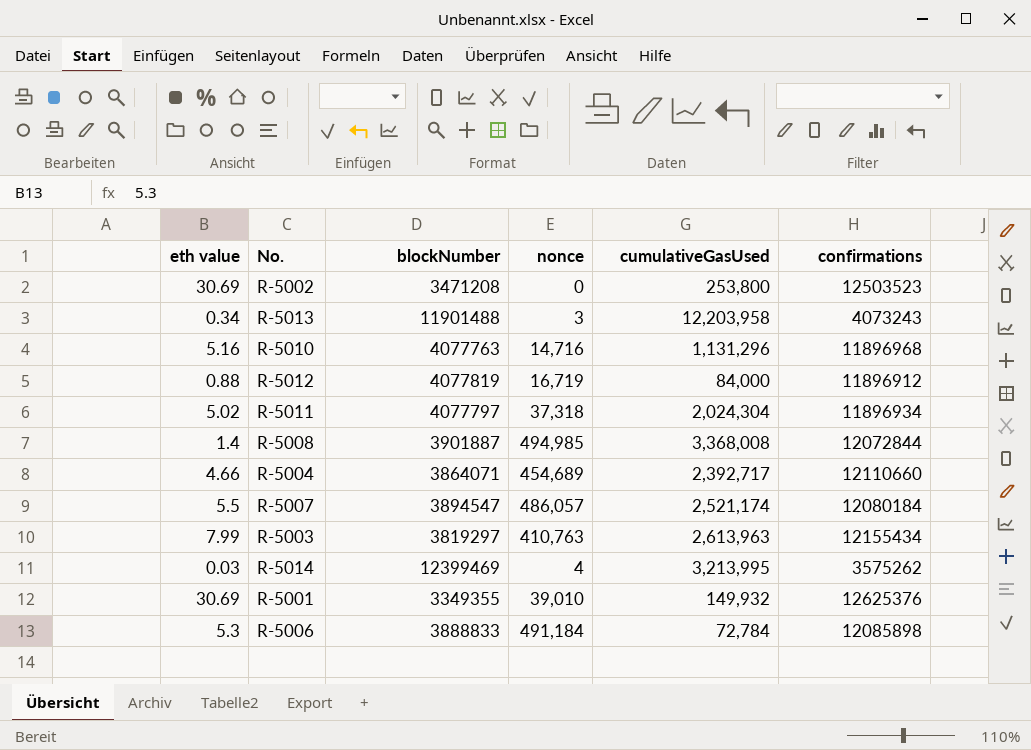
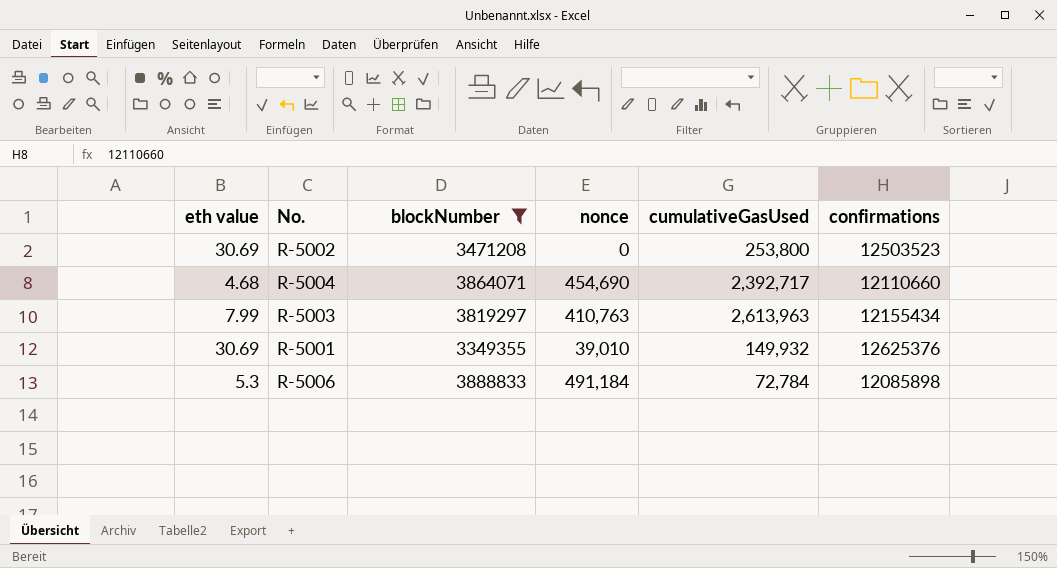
filter: none -> blockNumber <= 3888833
R-5004 | eth value: 4.66 -> 4.68
R-5004 | nonce: 454,689 -> 454,690

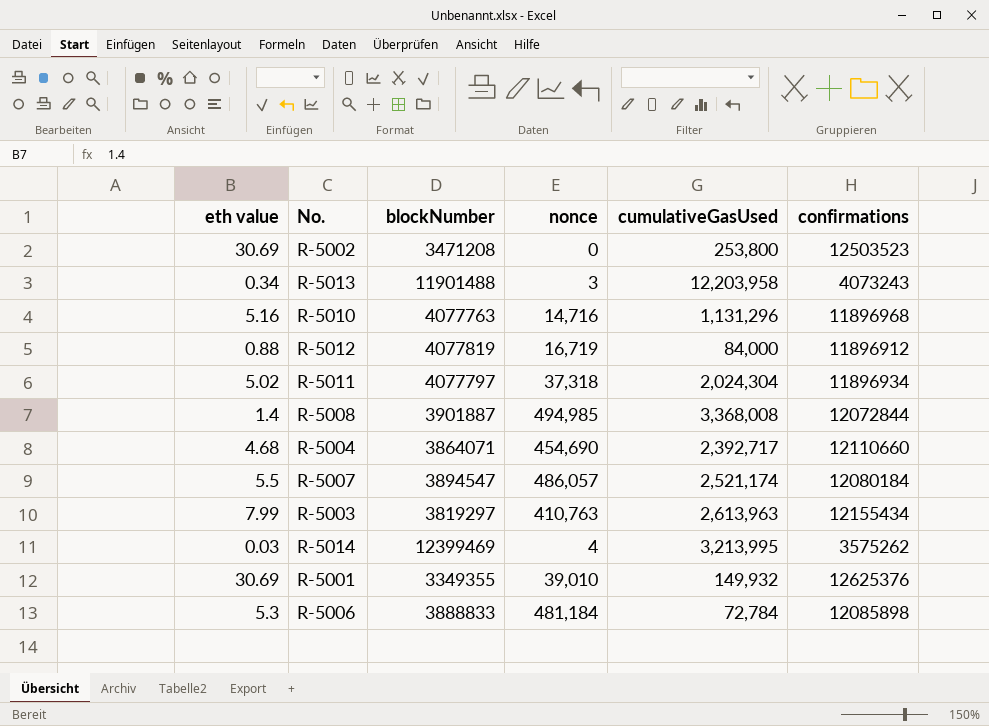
filter: blockNumber <= 3888833 -> none
R-5006 | nonce: 491,184 -> 481,184

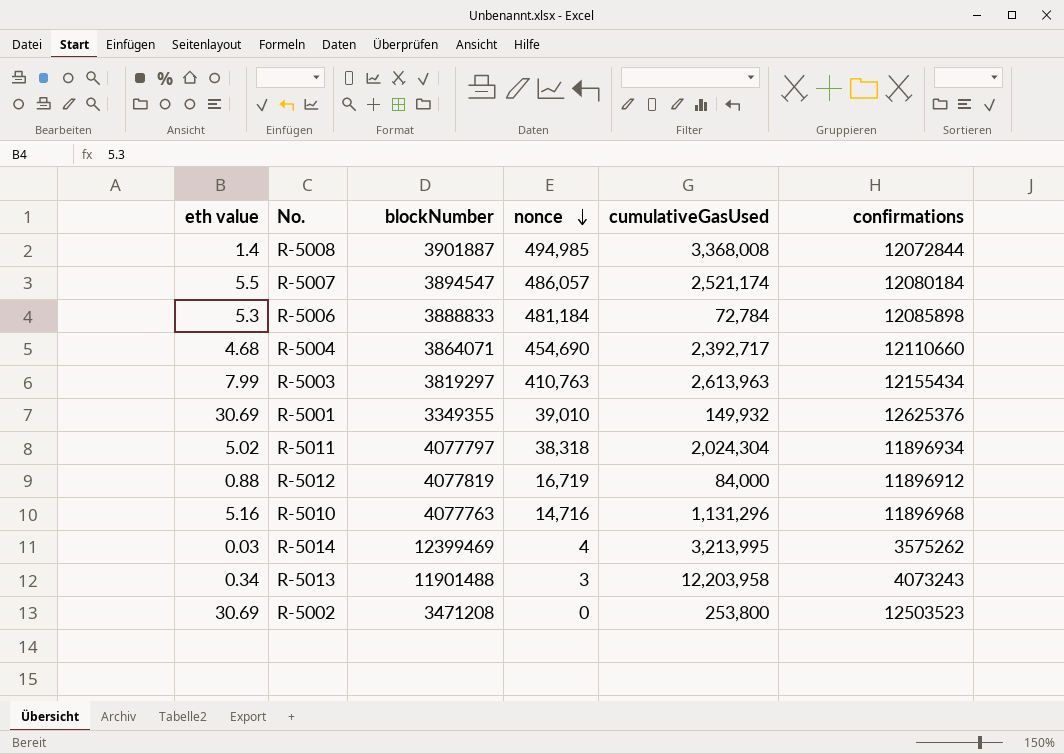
row order: none -> nonce descending
R-5011 | nonce: 37,318 -> 38,318

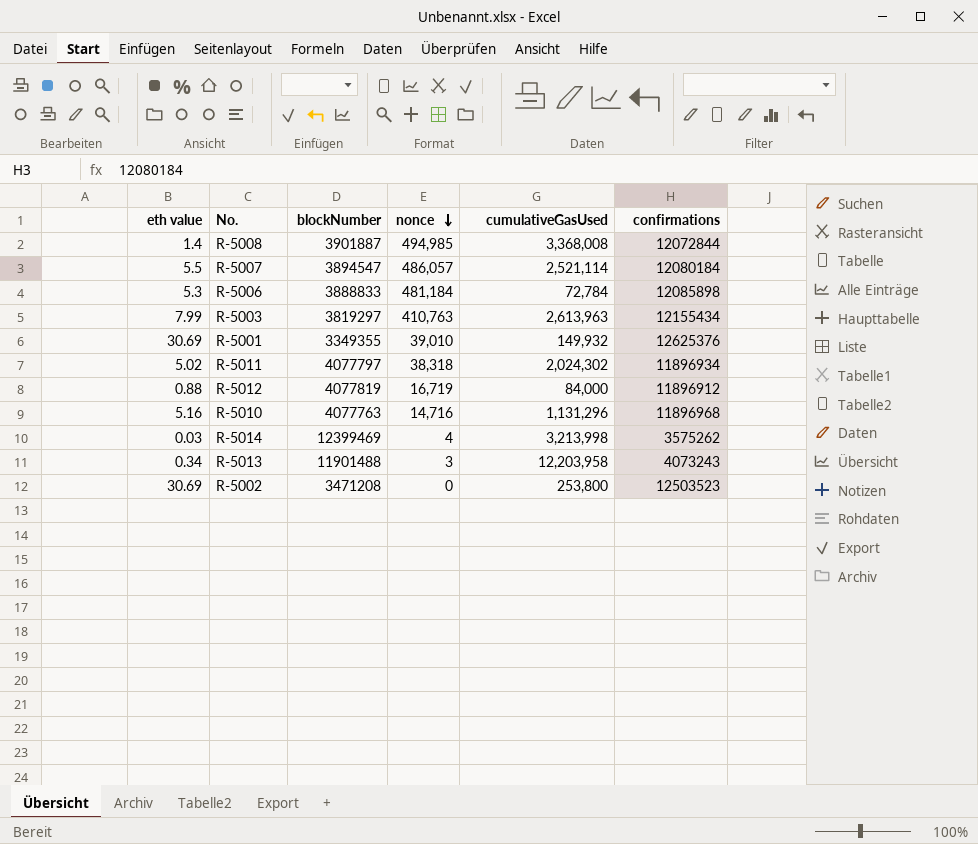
row R-5004: 4.68 | 3864071 | 454,690 | 2,392,717 | 12110660 -> none
R-5007 | cumulativeGasUsed: 2,521,174 -> 2,521,114
R-5011 | cumulativeGasUsed: 2,024,304 -> 2,024,302
R-5014 | cumulativeGasUsed: 3,213,995 -> 3,213,998

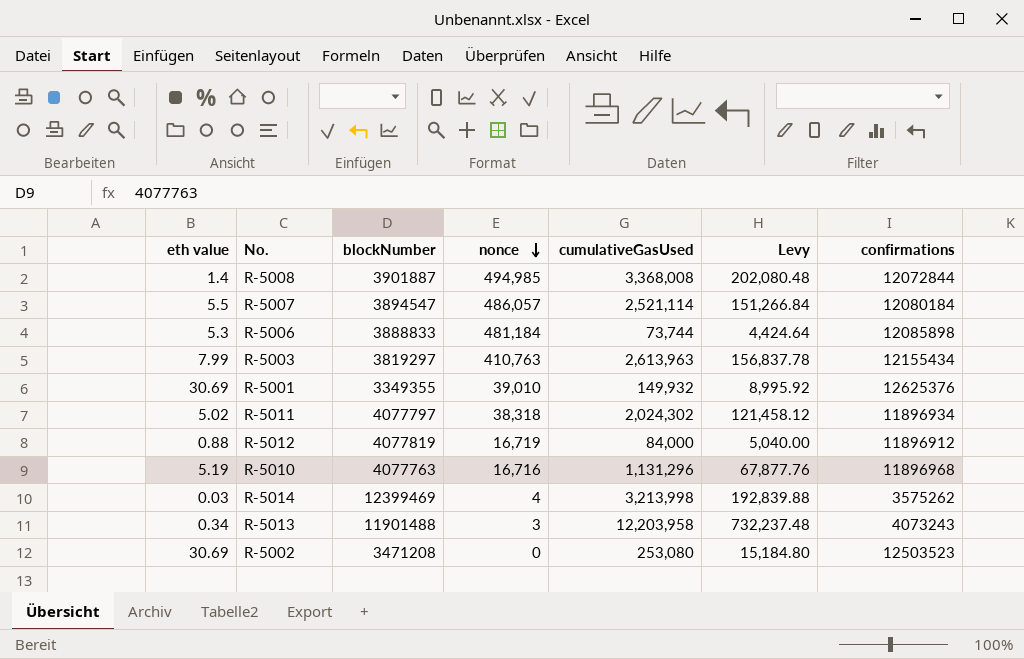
column Levy | formula: none -> [cumulativeGasUsed] * 0.06
R-5006 | cumulativeGasUsed: 72,784 -> 73,744
R-5010 | eth value: 5.16 -> 5.19
R-5010 | nonce: 14,716 -> 16,716
R-5002 | cumulativeGasUsed: 253,800 -> 253,080

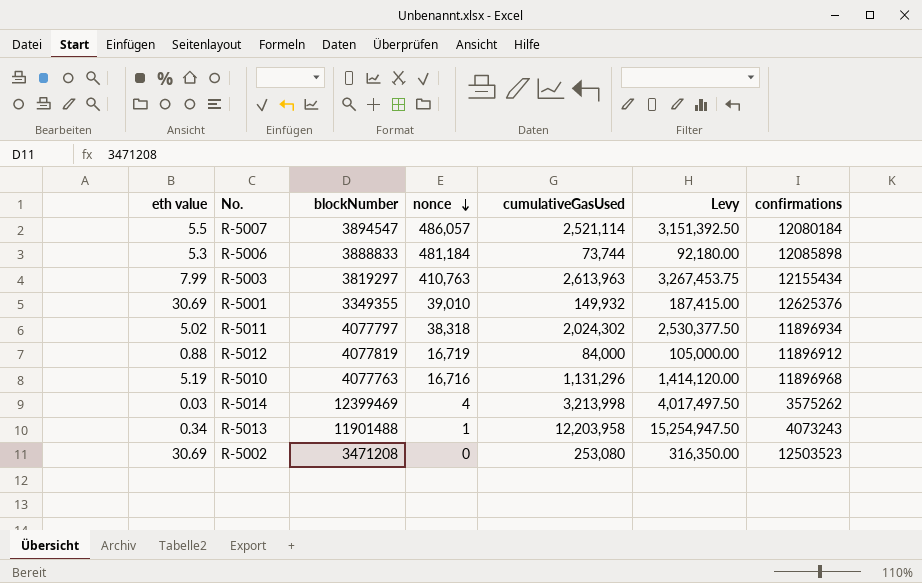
column Levy | formula: [cumulativeGasUsed] * 0.06 -> [cumulativeGasUsed] * 1.25
row R-5008: 1.4 | 3901887 | 494,985 | 3,368,008 | 202,080.48 | 12072844 -> none
R-5013 | nonce: 3 -> 1

